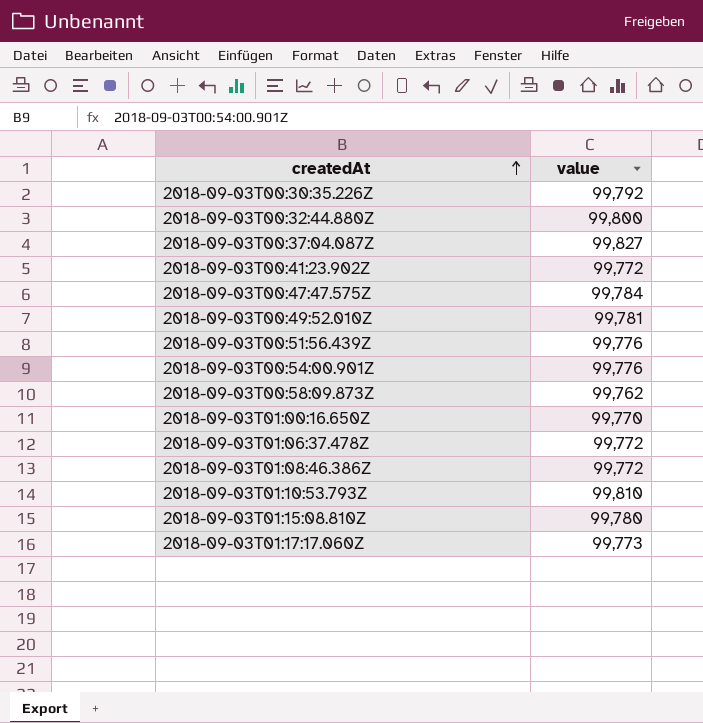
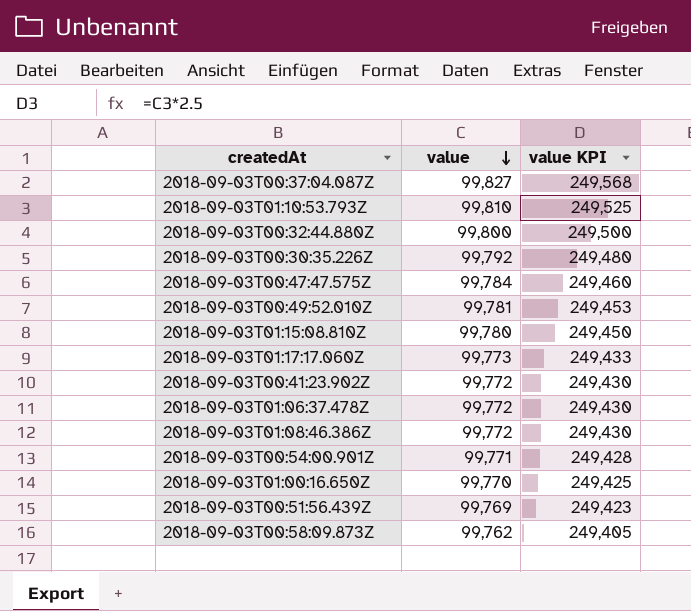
row order: createdAt ascending -> value descending
column value KPI | formula: none -> [value] * 2.5
2018-09-03T00:54:00.901Z | value: 99,776 -> 99,771
2018-09-03T00:51:56.439Z | value: 99,776 -> 99,769

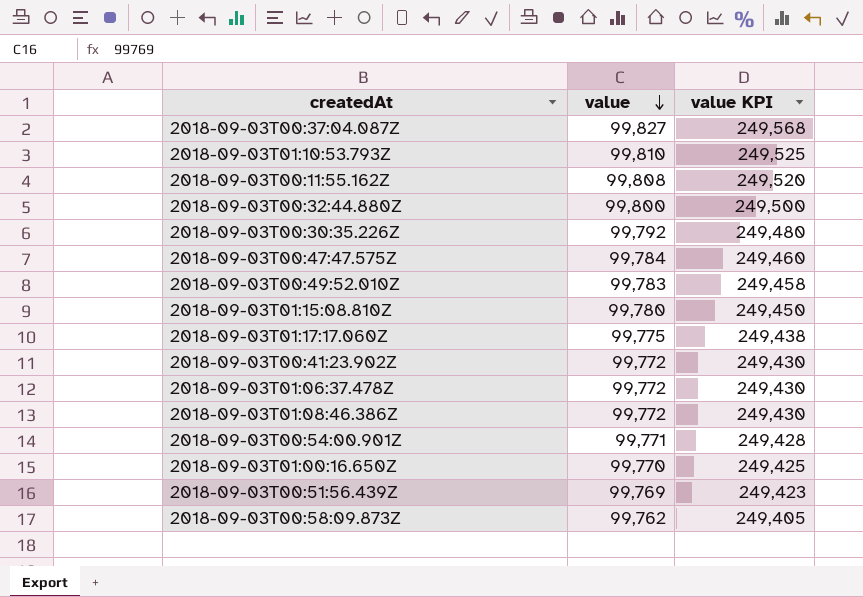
row 2018-09-03T00:11:55.162Z: none -> 99,808 | 249,520
2018-09-03T00:49:52.010Z | value: 99,781 -> 99,783
2018-09-03T00:49:52.010Z | value KPI: 249,453 -> 249,458
2018-09-03T01:17:17.060Z | value: 99,773 -> 99,775
2018-09-03T01:17:17.060Z | value KPI: 249,433 -> 249,438

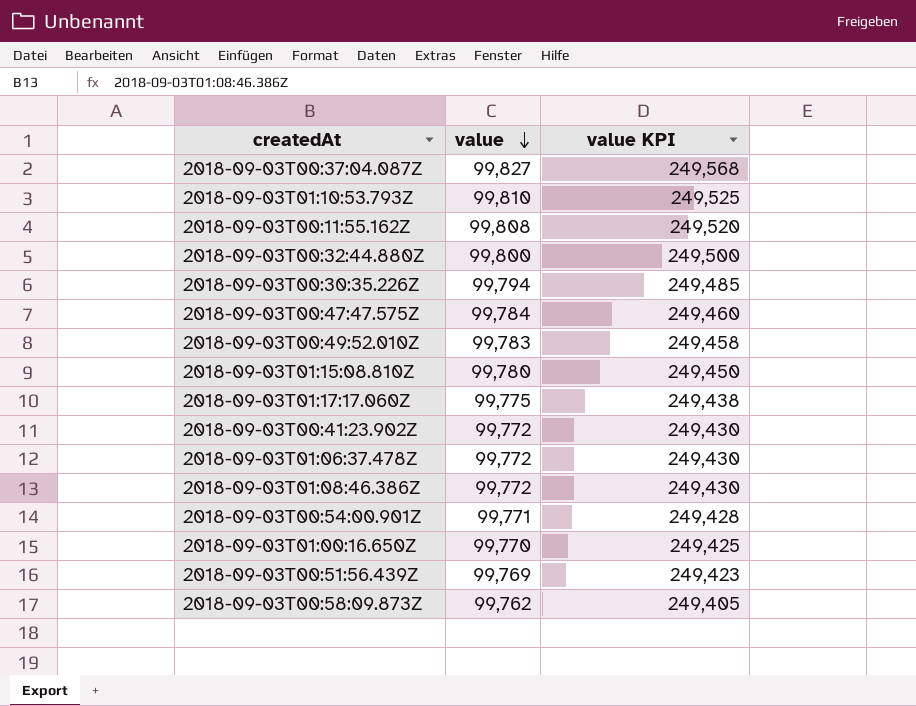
2018-09-03T00:30:35.226Z | value: 99,792 -> 99,794
2018-09-03T00:30:35.226Z | value KPI: 249,480 -> 249,485

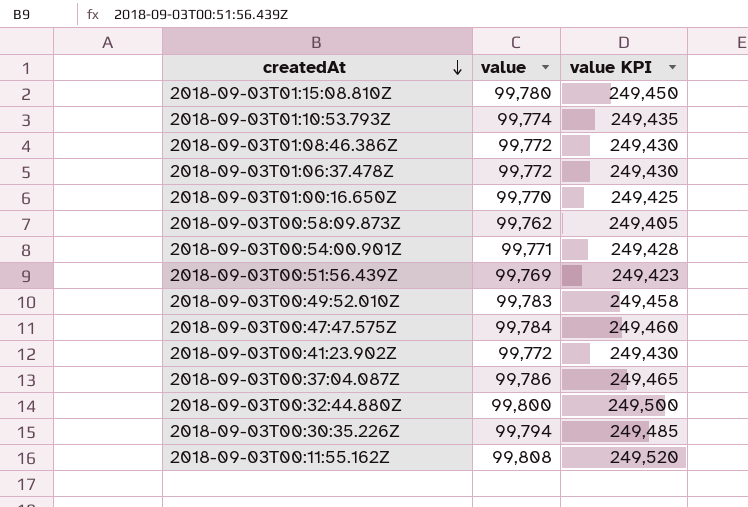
row order: value descending -> createdAt descending
row 2018-09-03T01:17:17.060Z: 99,775 | 249,438 -> none
2018-09-03T01:10:53.793Z | value: 99,810 -> 99,774
2018-09-03T01:10:53.793Z | value KPI: 249,525 -> 249,435
2018-09-03T00:37:04.087Z | value: 99,827 -> 99,786
2018-09-03T00:37:04.087Z | value KPI: 249,568 -> 249,465

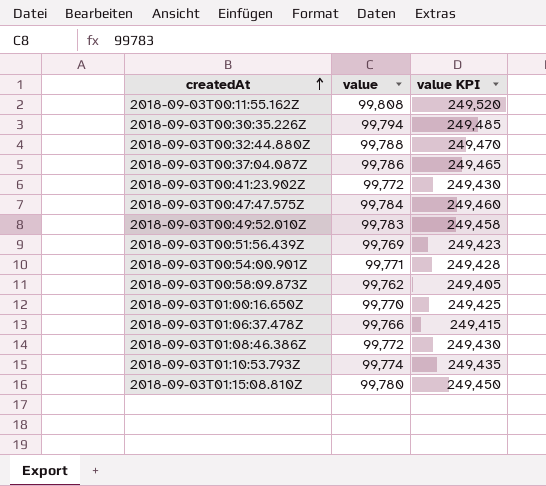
row order: createdAt descending -> createdAt ascending
2018-09-03T00:32:44.880Z | value: 99,800 -> 99,788
2018-09-03T00:32:44.880Z | value KPI: 249,500 -> 249,470
2018-09-03T01:06:37.478Z | value: 99,772 -> 99,766
2018-09-03T01:06:37.478Z | value KPI: 249,430 -> 249,415

